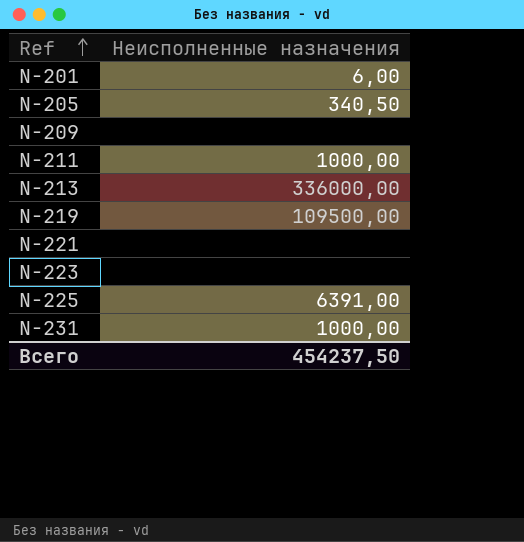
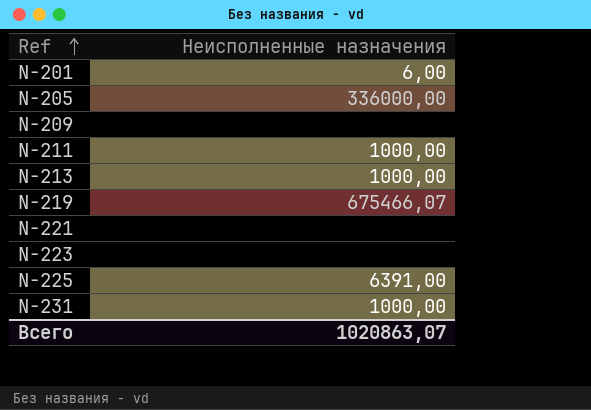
N-205 | Неисполненные назначения: 340,50 -> 336000,00
N-213 | Неисполненные назначения: 336000,00 -> 1000,00
N-219 | Неисполненные назначения: 109500,00 -> 675466,07
Всего | Неисполненные назначения: 454237,50 -> 1020863,07

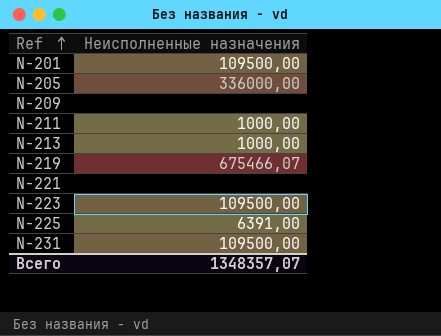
N-201 | Неисполненные назначения: 6,00 -> 109500,00
N-223 | Неисполненные назначения: none -> 109500,00
N-231 | Неисполненные назначения: 1000,00 -> 109500,00
Всего | Неисполненные назначения: 1020863,07 -> 1348357,07

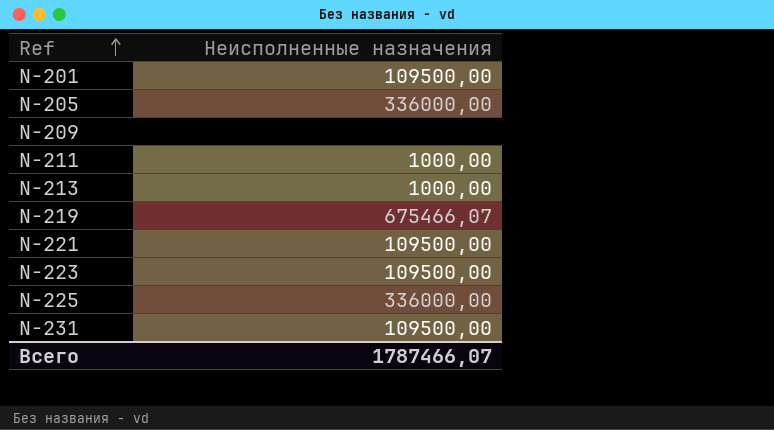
N-221 | Неисполненные назначения: none -> 109500,00
N-225 | Неисполненные назначения: 6391,00 -> 336000,00
Всего | Неисполненные назначения: 1348357,07 -> 1787466,07

